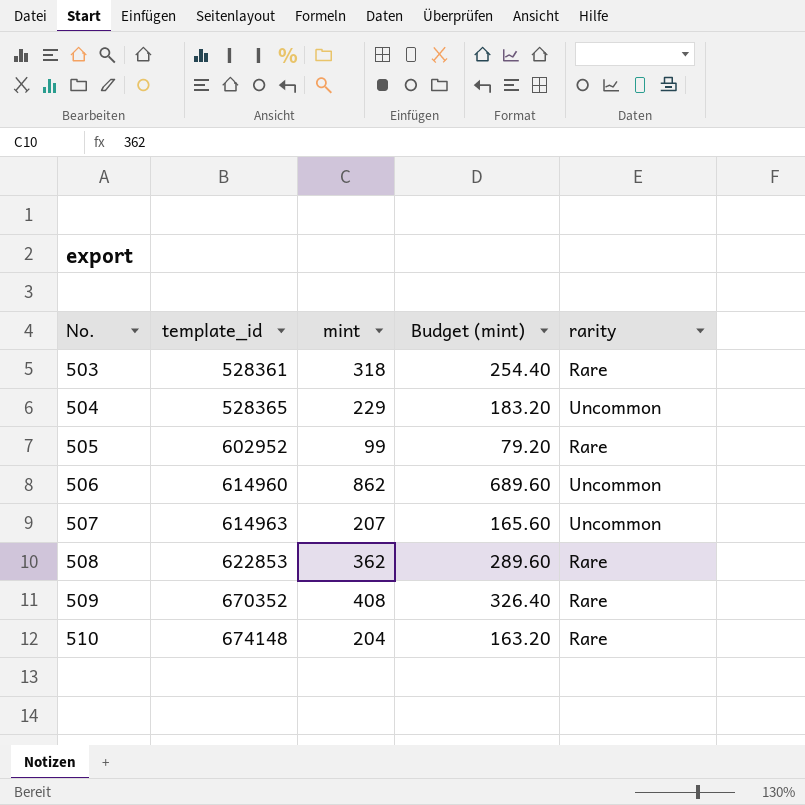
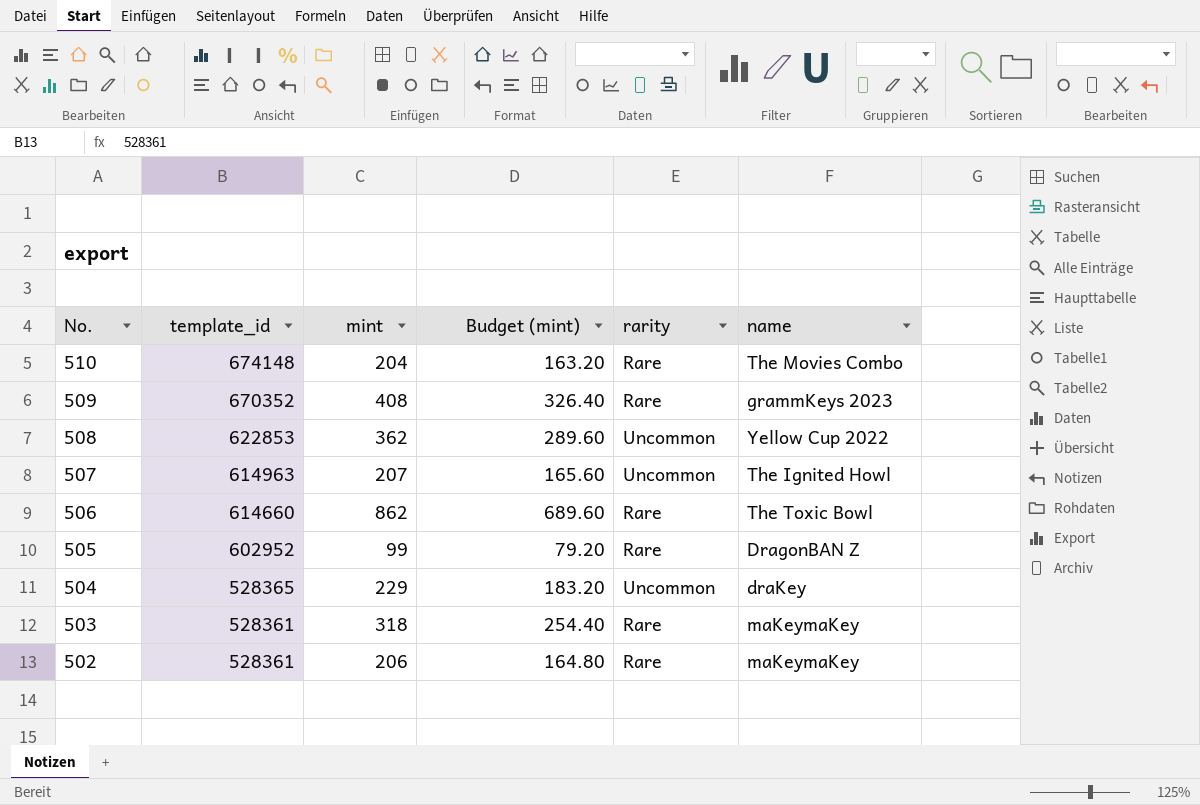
row order: No. ascending -> No. descending
column name | position: none -> 6
508 | rarity: Rare -> Uncommon
506 | template_id: 614960 -> 614660
506 | rarity: Uncommon -> Rare
row 502: none -> 528361 | 206 | 164.80 | Rare | maKeymaKey

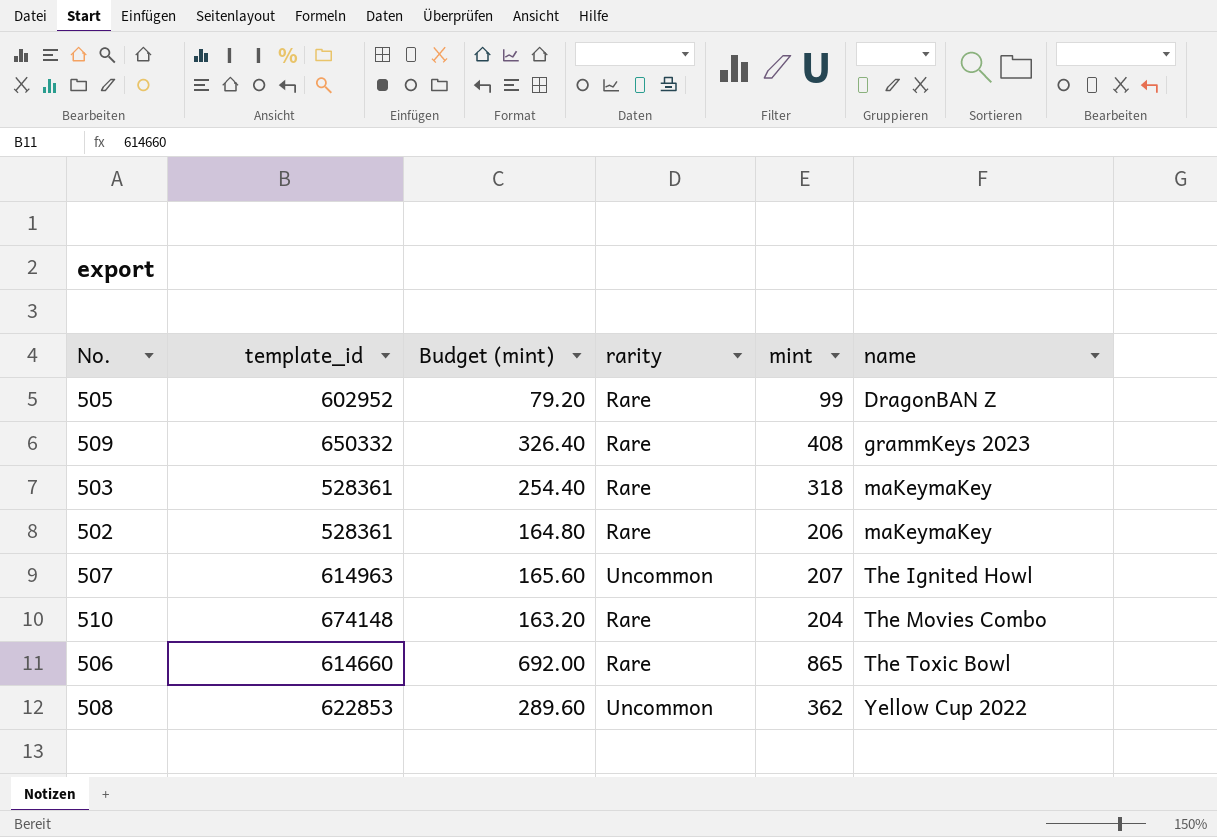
row order: No. descending -> name ascending
column mint | position: 3 -> 5
row 504: 528365 | 229 | 183.20 | Uncommon | draKey -> none
509 | template_id: 670352 -> 650332
506 | Budget (mint): 689.60 -> 692.00
506 | mint: 862 -> 865

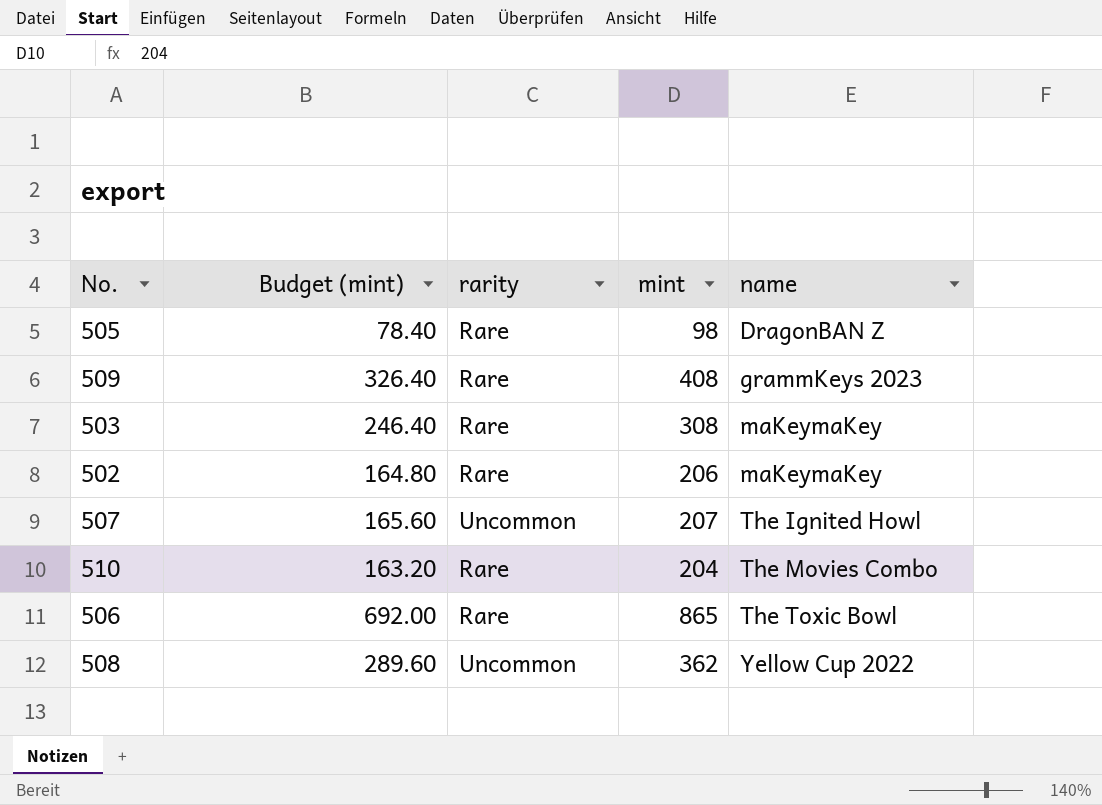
column template_id | position: 2 -> none
505 | Budget (mint): 79.20 -> 78.40
505 | mint: 99 -> 98
503 | Budget (mint): 254.40 -> 246.40
503 | mint: 318 -> 308

